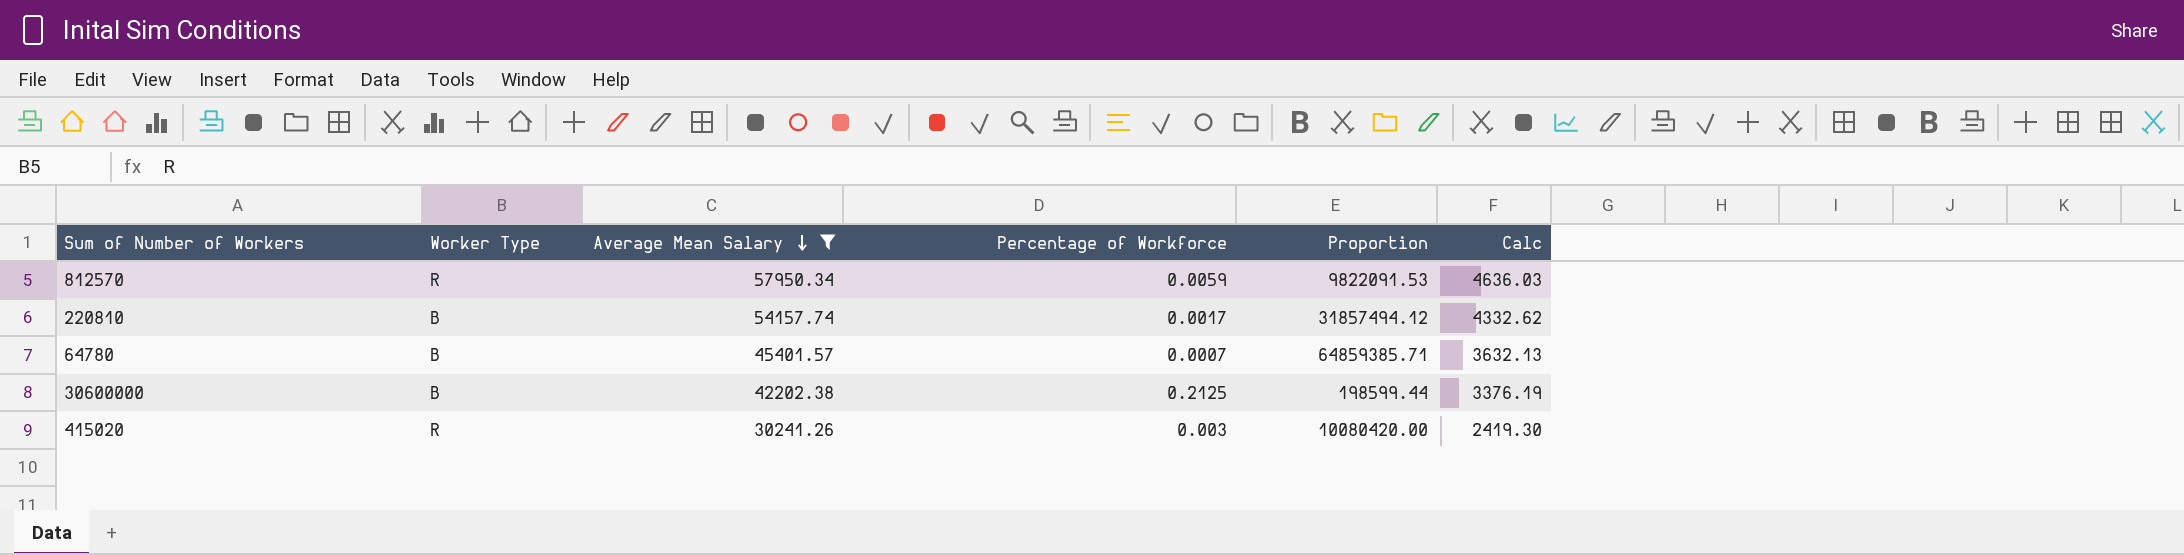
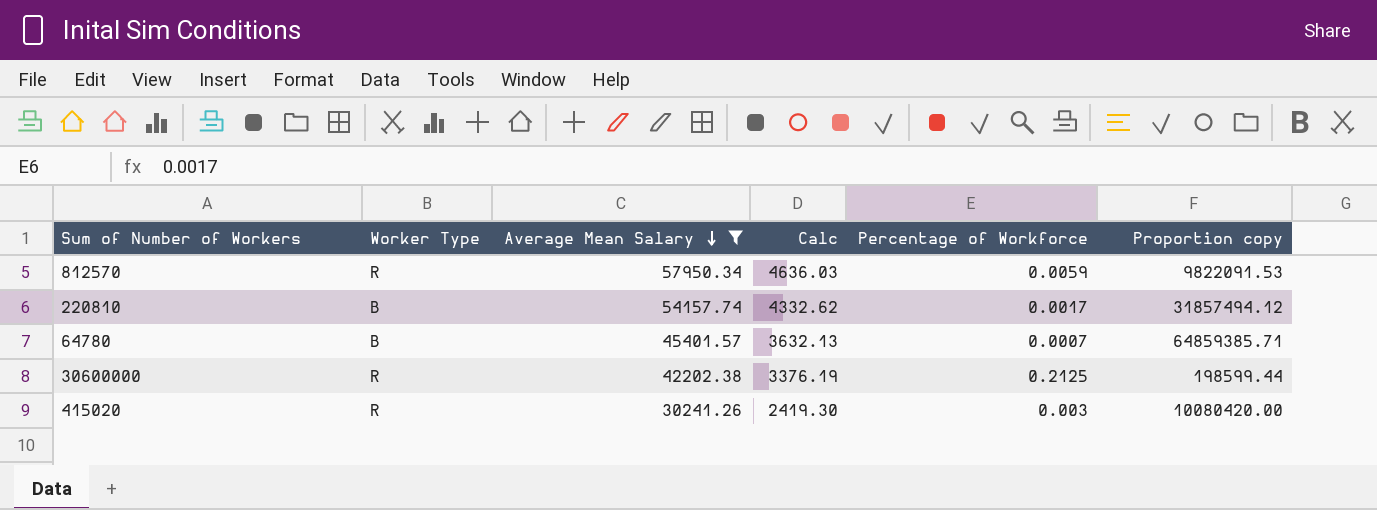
column Calc | position: 6 -> 4
column name: Proportion -> Proportion copy
30600000 | Worker Type: B -> R

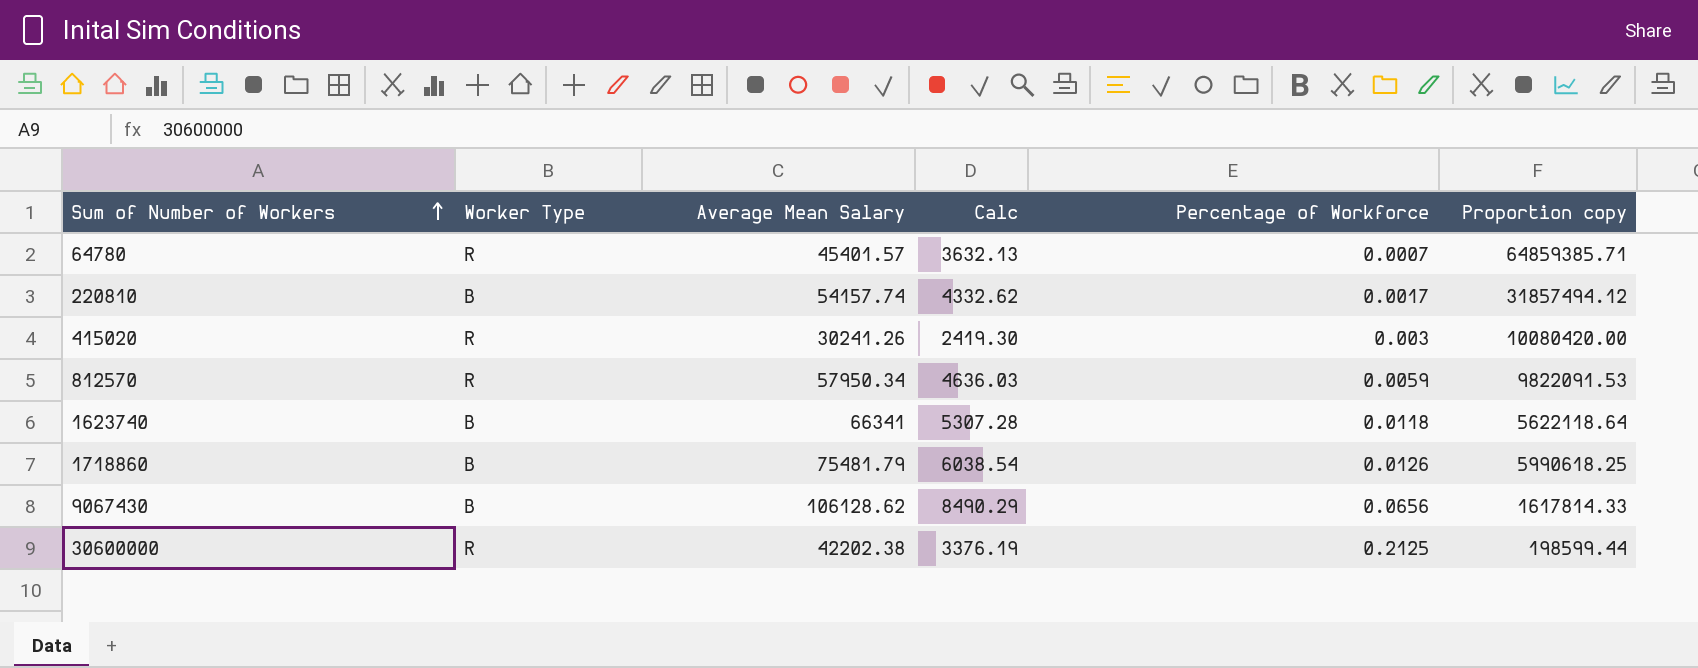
filter: Average Mean Salary <= 57950.34 -> none
row order: Average Mean Salary descending -> Sum of Number of Workers ascending
64780 | Worker Type: B -> R

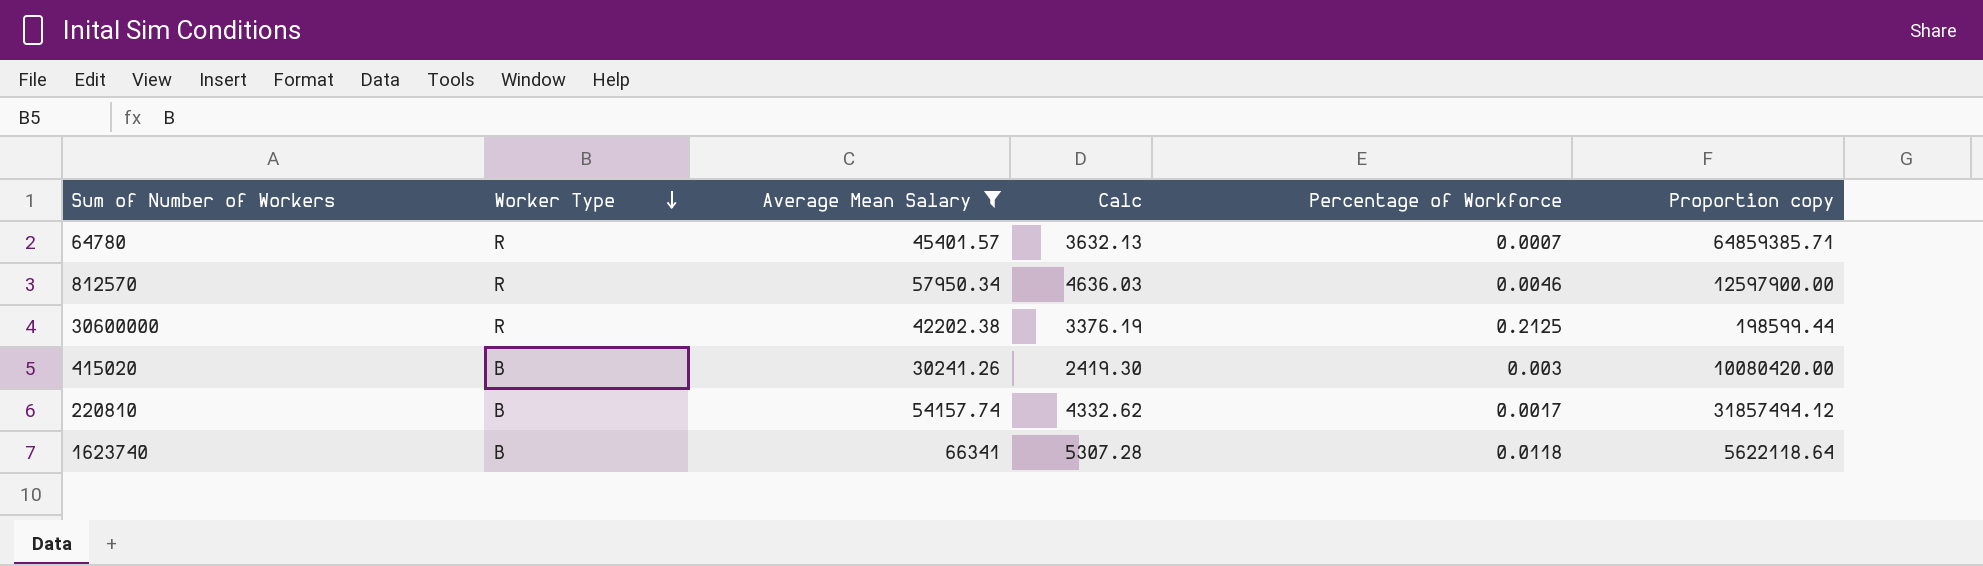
filter: none -> Average Mean Salary <= 66341
row order: Sum of Number of Workers ascending -> Worker Type descending
812570 | Percentage of Workforce: 0.0059 -> 0.0046
812570 | Proportion copy: 9822091.53 -> 12597900.00
415020 | Worker Type: R -> B

